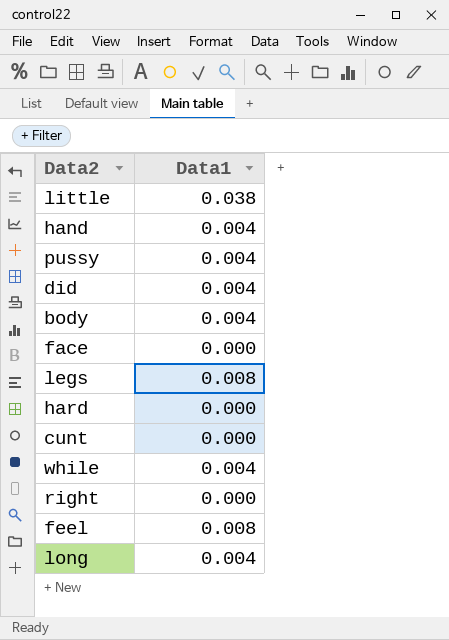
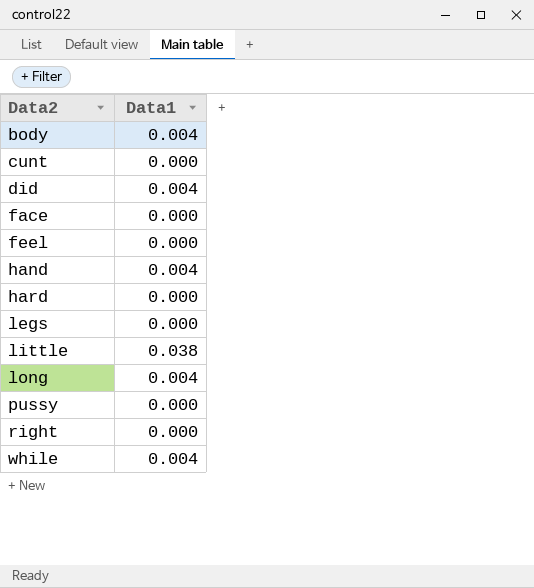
row order: none -> Data2 ascending
feel | Data1: 0.008 -> 0.000
legs | Data1: 0.008 -> 0.000
pussy | Data1: 0.004 -> 0.000

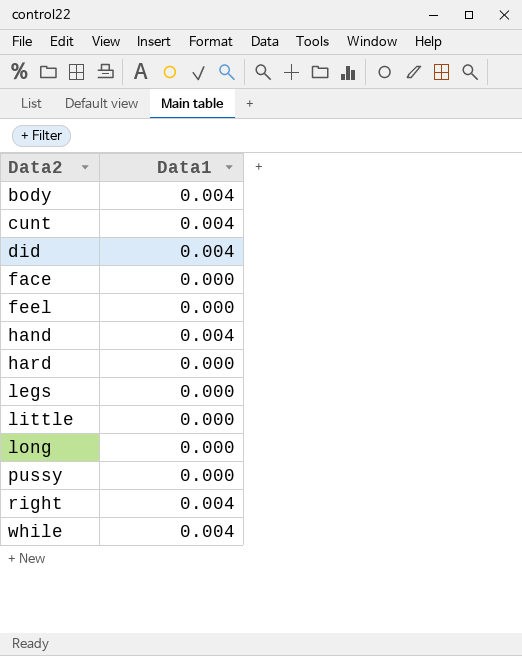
cunt | Data1: 0.000 -> 0.004
little | Data1: 0.038 -> 0.000
long | Data1: 0.004 -> 0.000
right | Data1: 0.000 -> 0.004

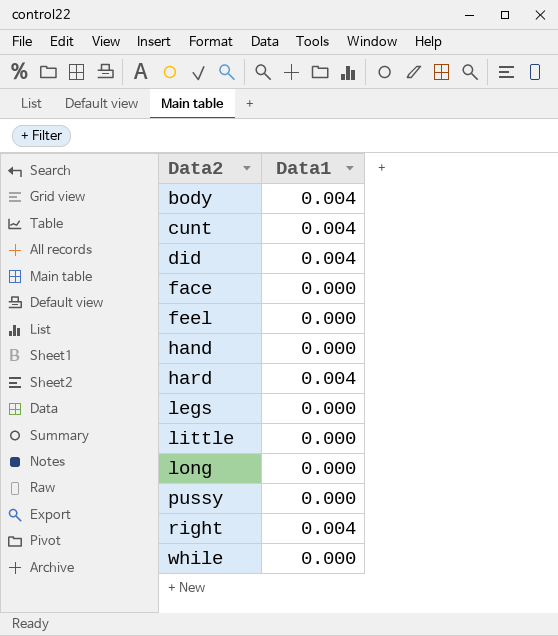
hand | Data1: 0.004 -> 0.000
hard | Data1: 0.000 -> 0.004
while | Data1: 0.004 -> 0.000

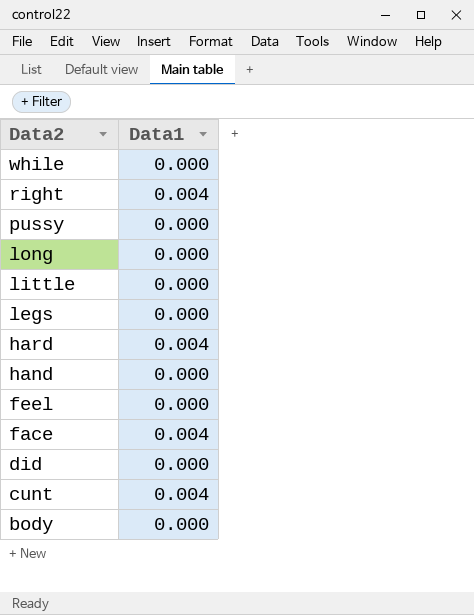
row order: Data2 ascending -> Data2 descending
face | Data1: 0.000 -> 0.004
did | Data1: 0.004 -> 0.000
body | Data1: 0.004 -> 0.000

